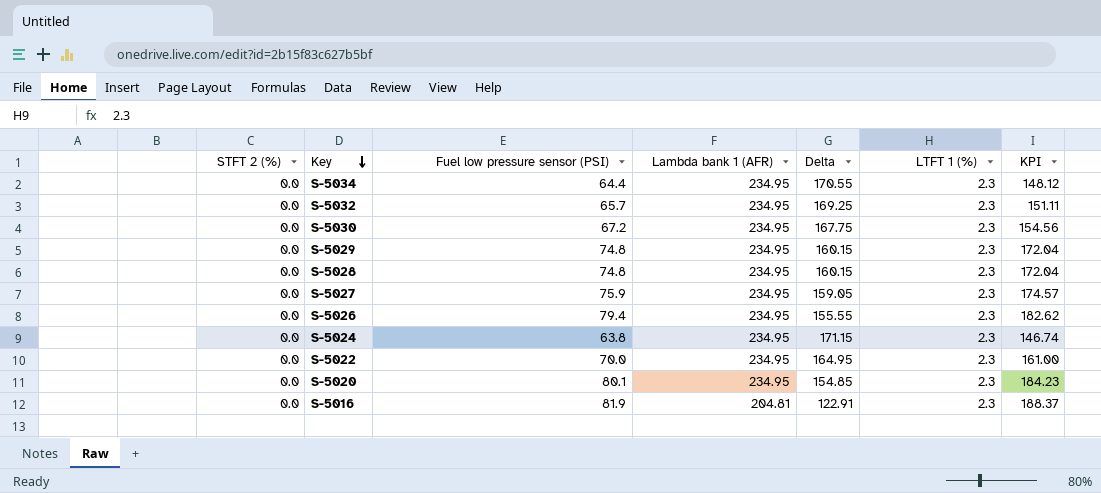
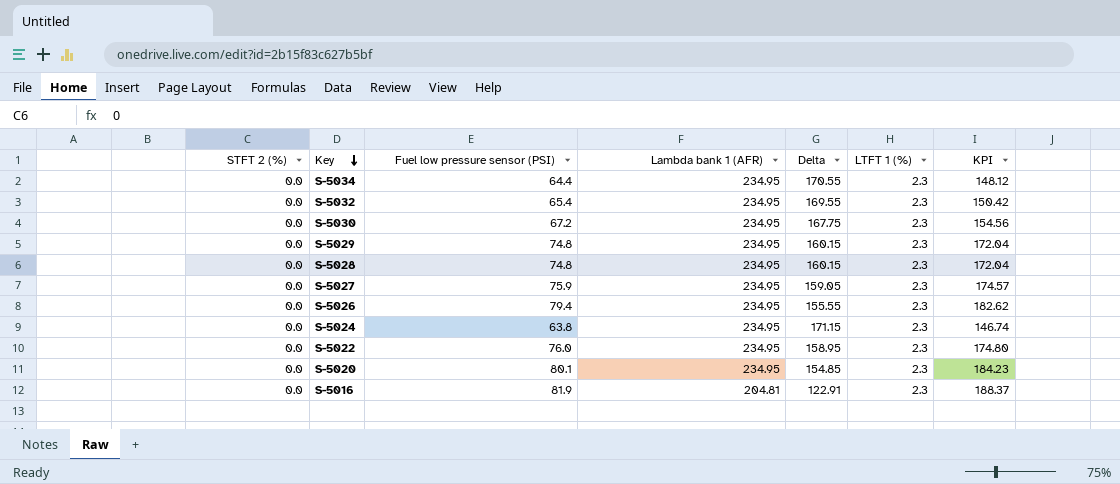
S-5032 | Fuel low pressure sensor (PSI): 65.7 -> 65.4
S-5032 | Delta: 169.25 -> 169.55
S-5032 | KPI: 151.11 -> 150.42
S-5022 | Fuel low pressure sensor (PSI): 70.0 -> 76.0
S-5022 | Delta: 164.95 -> 158.95
S-5022 | KPI: 161.00 -> 174.80

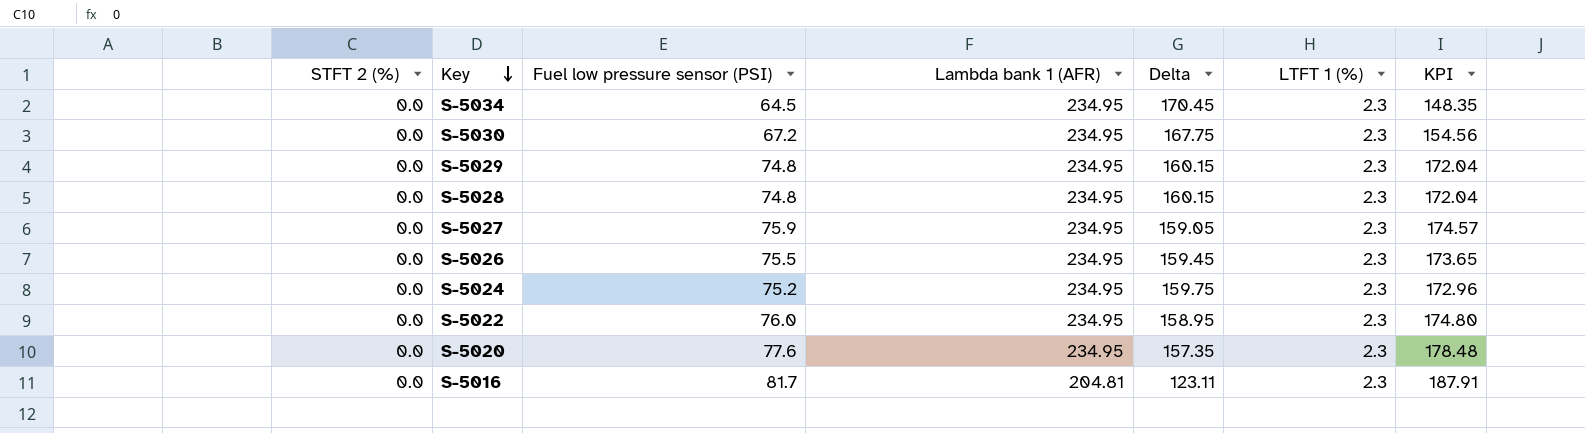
row S-5032: 0.0 | 65.4 | 234.95 | 169.55 | 2.3 | 150.42 -> none
S-5034 | Fuel low pressure sensor (PSI): 64.4 -> 64.5
S-5034 | Delta: 170.55 -> 170.45
S-5034 | KPI: 148.12 -> 148.35
S-5026 | Fuel low pressure sensor (PSI): 79.4 -> 75.5
S-5026 | Delta: 155.55 -> 159.45
S-5026 | KPI: 182.62 -> 173.65
S-5024 | Fuel low pressure sensor (PSI): 63.8 -> 75.2
S-5024 | Delta: 171.15 -> 159.75
S-5024 | KPI: 146.74 -> 172.96
S-5020 | Fuel low pressure sensor (PSI): 80.1 -> 77.6
S-5020 | Delta: 154.85 -> 157.35
S-5020 | KPI: 184.23 -> 178.48
S-5016 | Fuel low pressure sensor (PSI): 81.9 -> 81.7
S-5016 | Delta: 122.91 -> 123.11
S-5016 | KPI: 188.37 -> 187.91

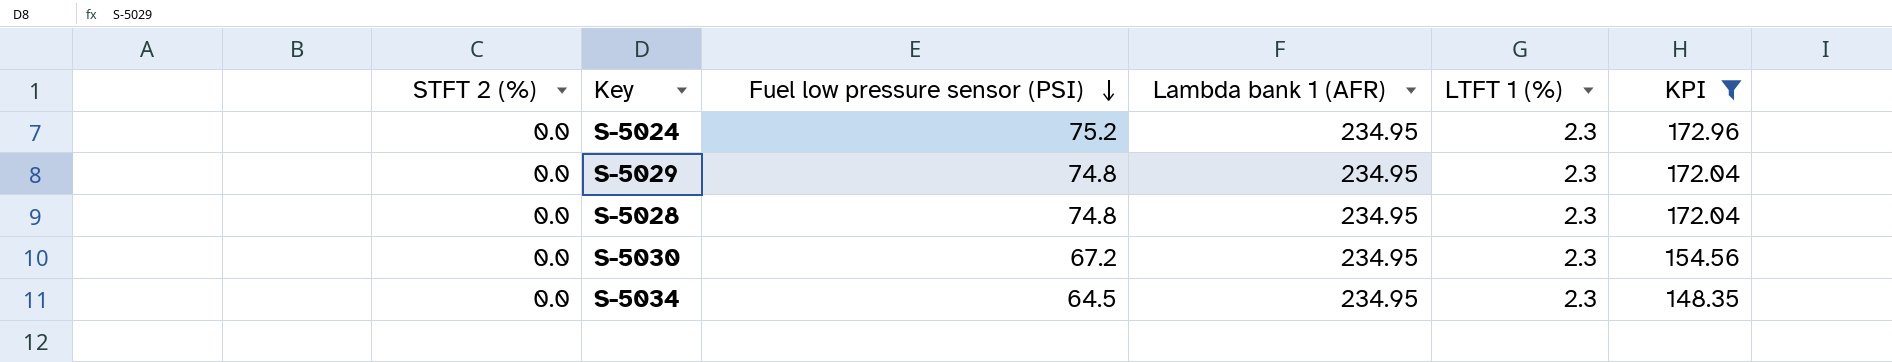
filter: none -> KPI <= 172.96
row order: Key descending -> Fuel low pressure sensor (PSI) descending
column Delta | formula: [Lambda bank 1 (AFR)] - [Fuel low pressure sensor (PSI)] -> none

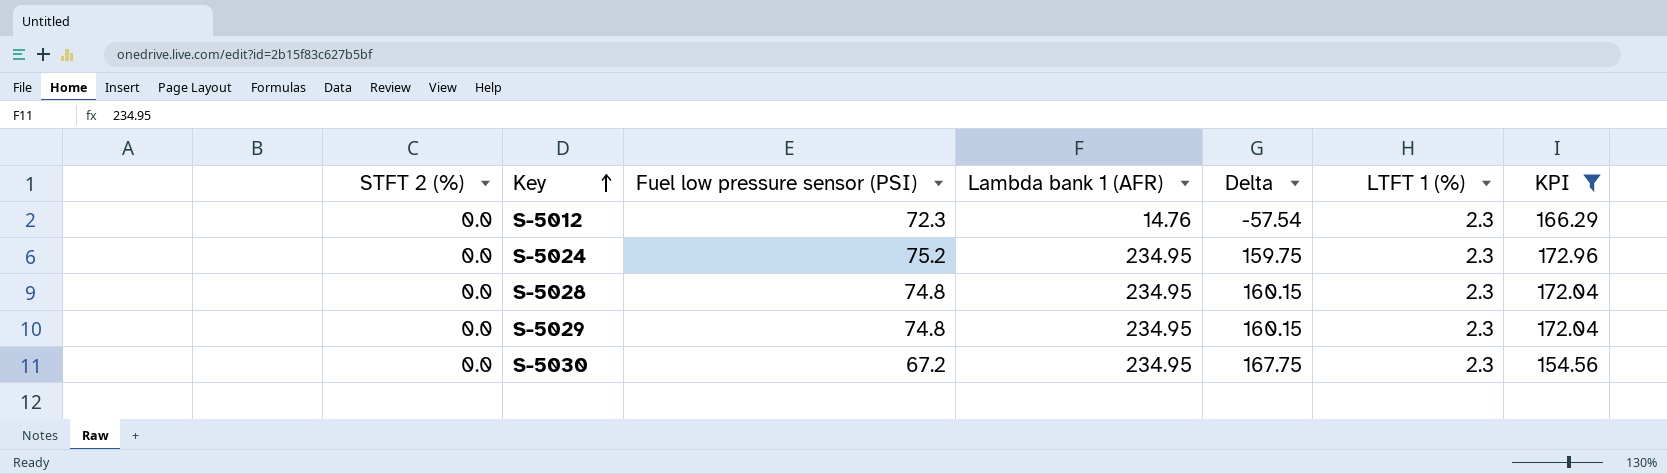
row order: Fuel low pressure sensor (PSI) descending -> Key ascending
column Delta | formula: none -> [Lambda bank 1 (AFR)] - [Fuel low pressure sensor (PSI)]
row S-5034: 0.0 | 64.5 | 234.95 | 2.3 | 148.35 -> none
row S-5012: none -> 0.0 | 72.3 | 14.76 | -57.54 | 2.3 | 166.29

